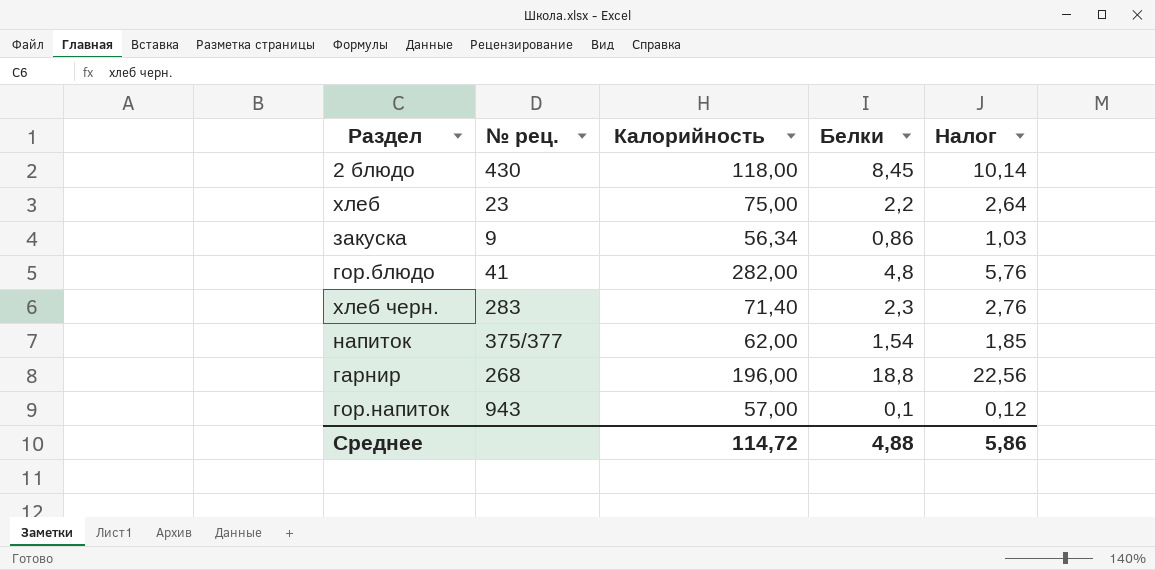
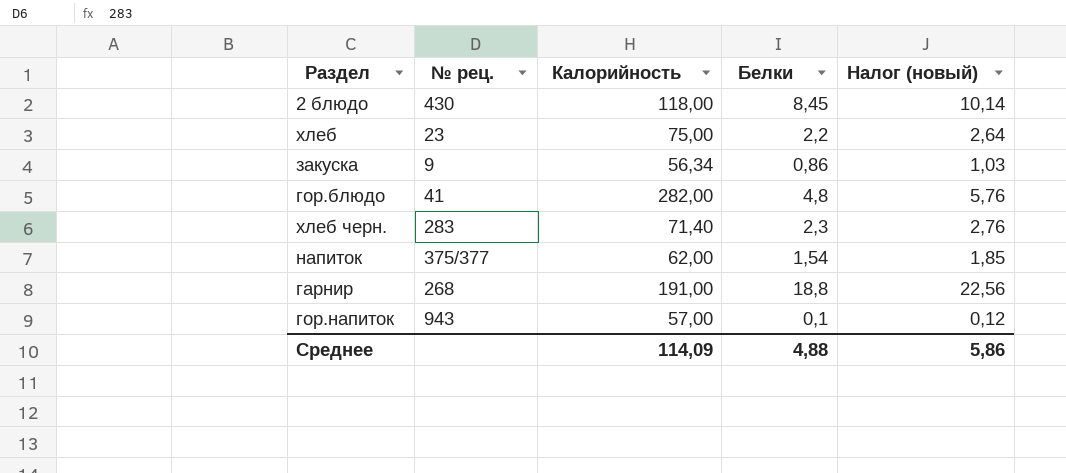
column name: Налог -> Налог (новый)
гарнир | Калорийность: 196,00 -> 191,00
Среднее | Калорийность: 114,72 -> 114,09

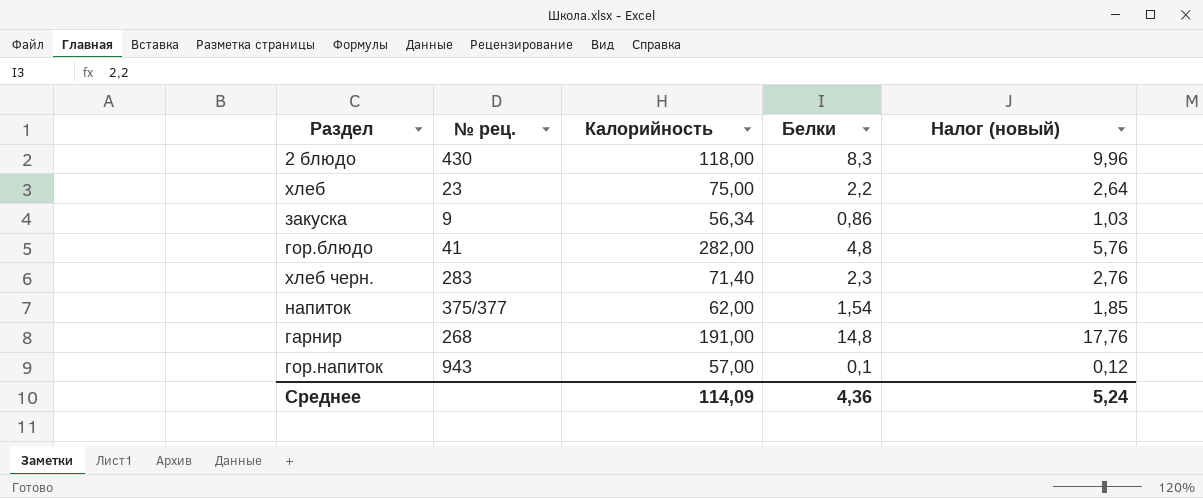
2 блюдо | Белки: 8,45 -> 8,3
2 блюдо | Налог (новый): 10,14 -> 9,96
гарнир | Белки: 18,8 -> 14,8
гарнир | Налог (новый): 22,56 -> 17,76
Среднее | Белки: 4,88 -> 4,36
Среднее | Налог (новый): 5,86 -> 5,24

